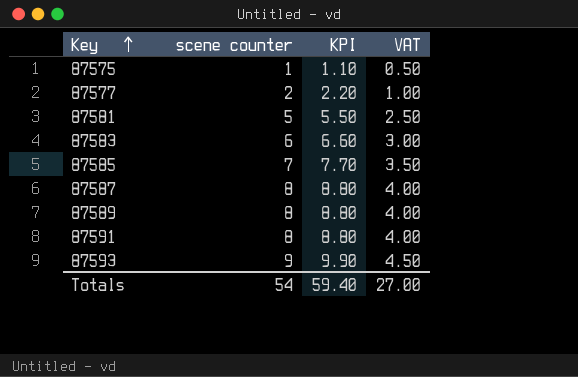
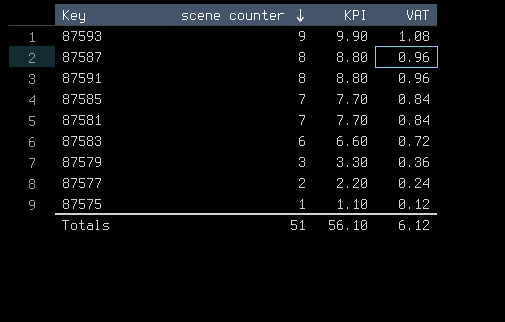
row order: Key ascending -> scene counter descending
column VAT | formula: [scene counter] * 0.5 -> [scene counter] * 0.12
row 87589: 8 | 8.80 | 4.00 -> none
87581 | scene counter: 5 -> 7
87581 | KPI: 5.50 -> 7.70
row 87579: none -> 3 | 3.30 | 0.36
Totals | scene counter: 54 -> 51
Totals | KPI: 59.40 -> 56.10
Totals | VAT: 27.00 -> 6.12

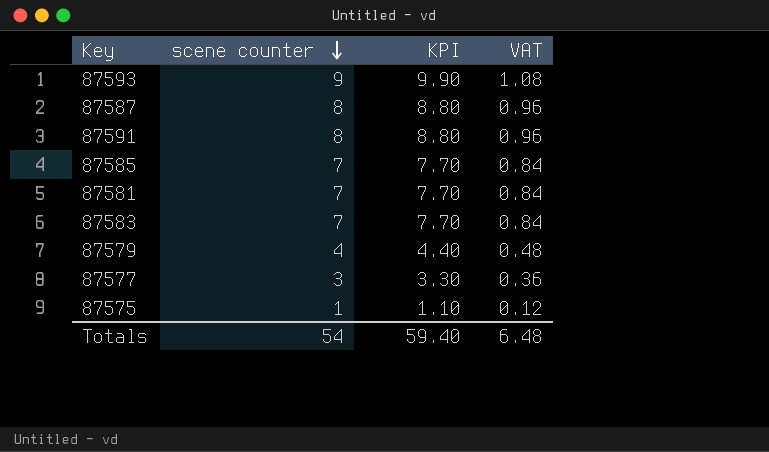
87583 | scene counter: 6 -> 7
87583 | KPI: 6.60 -> 7.70
87583 | VAT: 0.72 -> 0.84
87579 | scene counter: 3 -> 4
87579 | KPI: 3.30 -> 4.40
87579 | VAT: 0.36 -> 0.48
87577 | scene counter: 2 -> 3
87577 | KPI: 2.20 -> 3.30
87577 | VAT: 0.24 -> 0.36
Totals | scene counter: 51 -> 54
Totals | KPI: 56.10 -> 59.40
Totals | VAT: 6.12 -> 6.48

